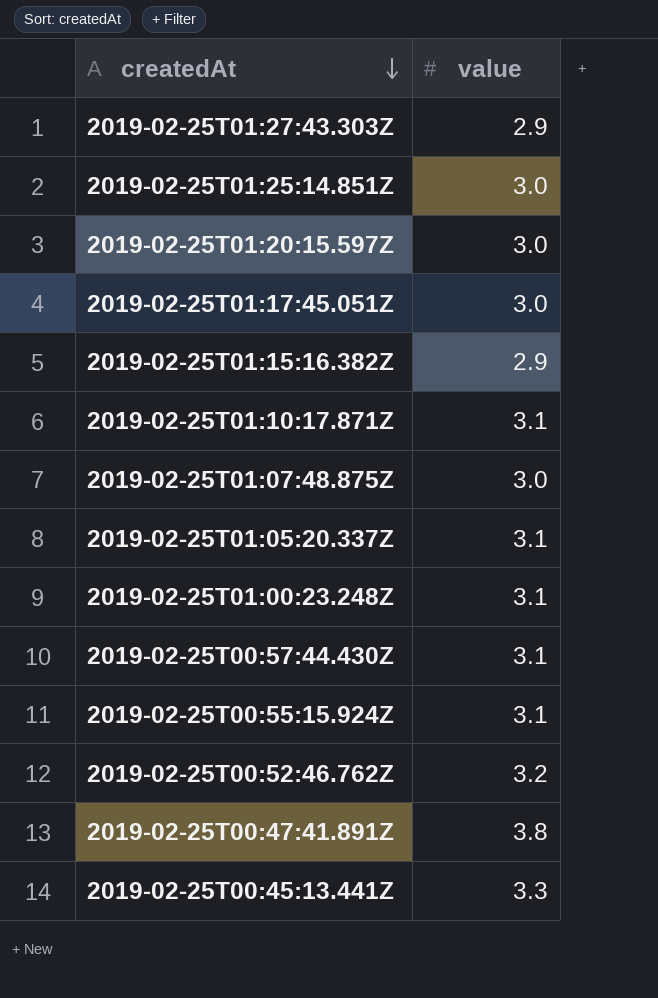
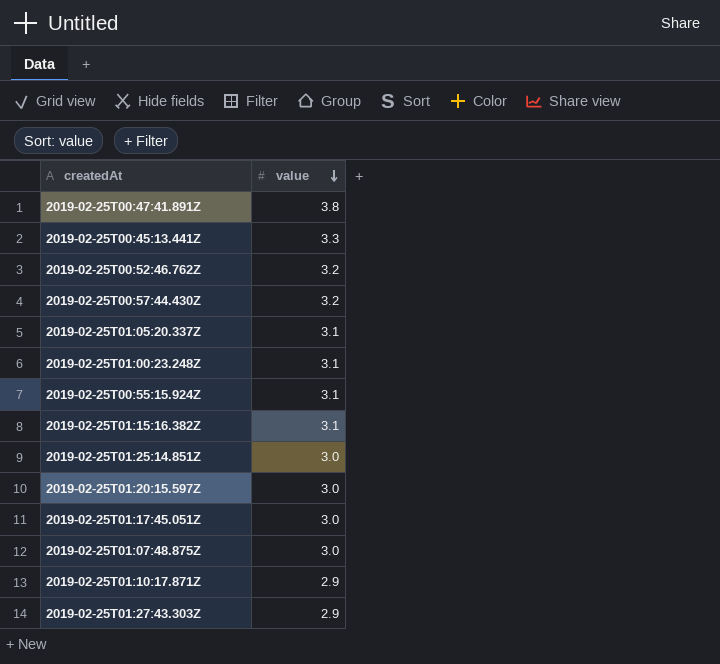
row order: createdAt descending -> value descending
2019-02-25T00:57:44.430Z | value: 3.1 -> 3.2
2019-02-25T01:15:16.382Z | value: 2.9 -> 3.1
2019-02-25T01:10:17.871Z | value: 3.1 -> 2.9

